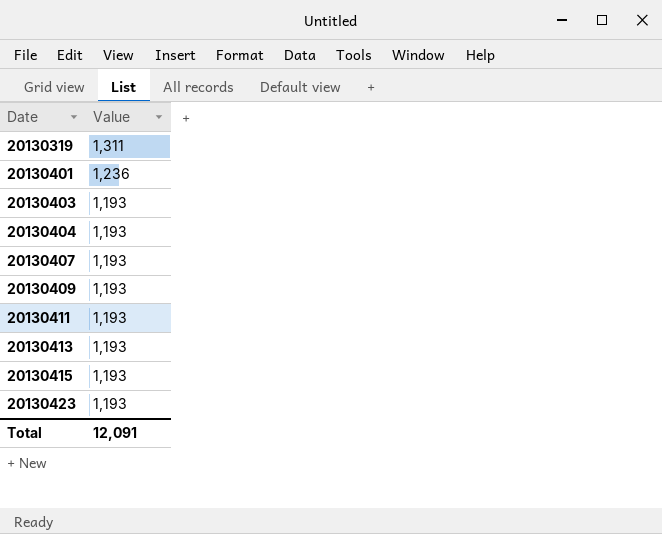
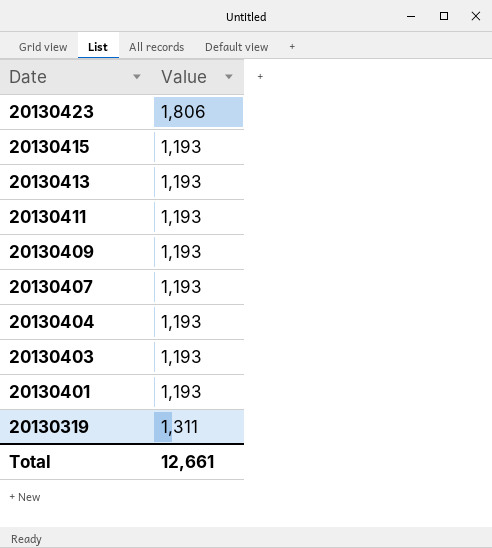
row order: Date ascending -> Date descending
20130423 | Value: 1,193 -> 1,806
20130401 | Value: 1,236 -> 1,193
Total | Value: 12,091 -> 12,661

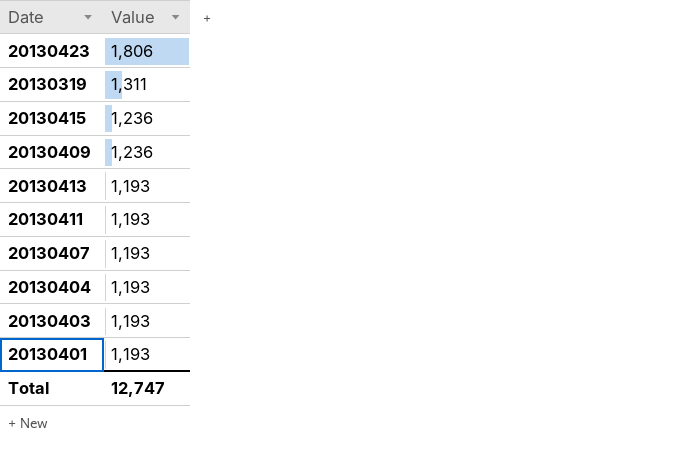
row order: Date descending -> Value descending
20130415 | Value: 1,193 -> 1,236
20130409 | Value: 1,193 -> 1,236
Total | Value: 12,661 -> 12,747

